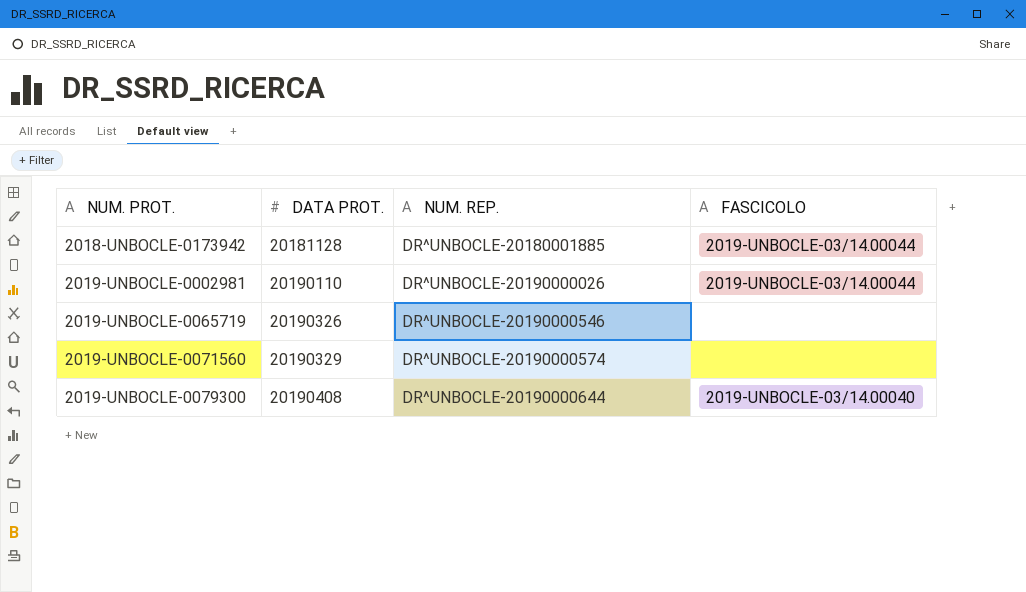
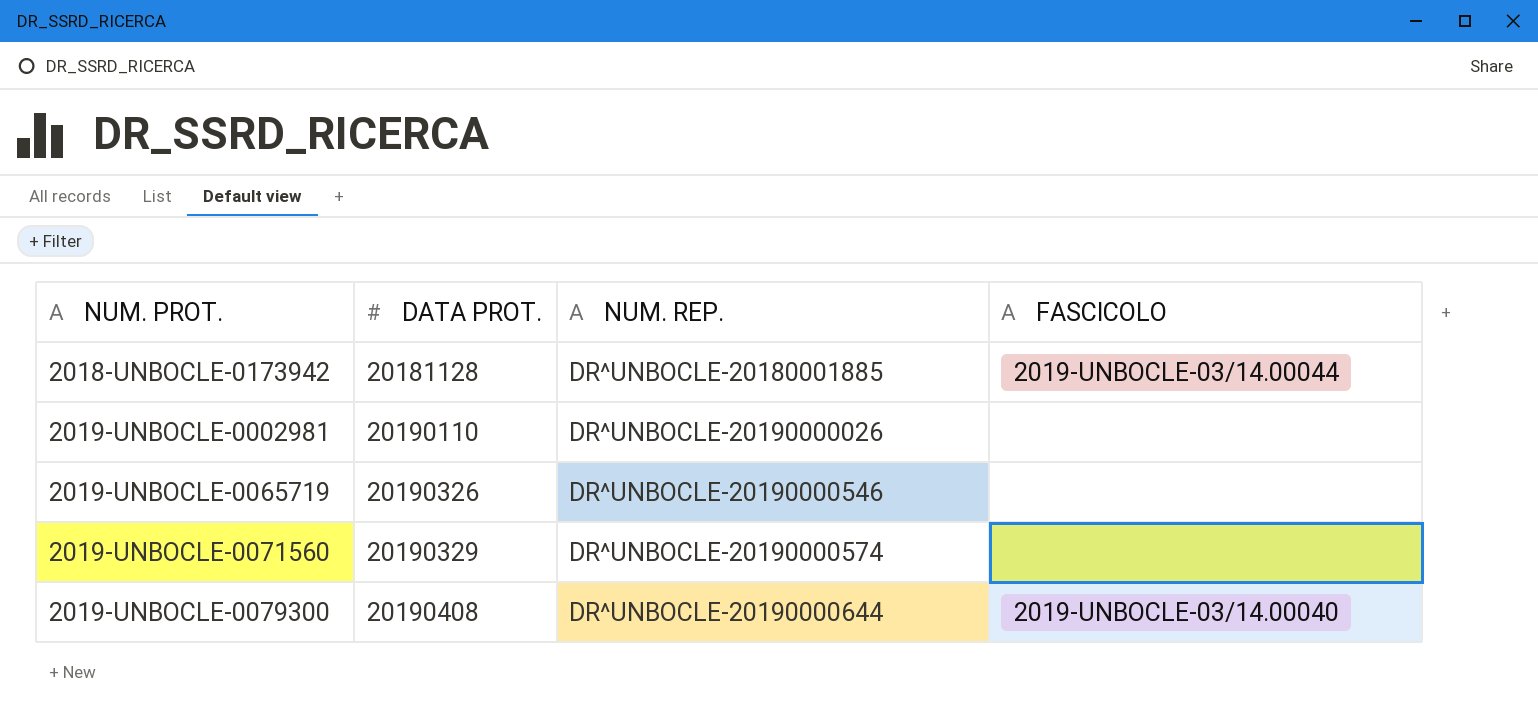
2019-UNBOCLE-0002981 | FASCICOLO: 2019-UNBOCLE-03/14.00044 -> none

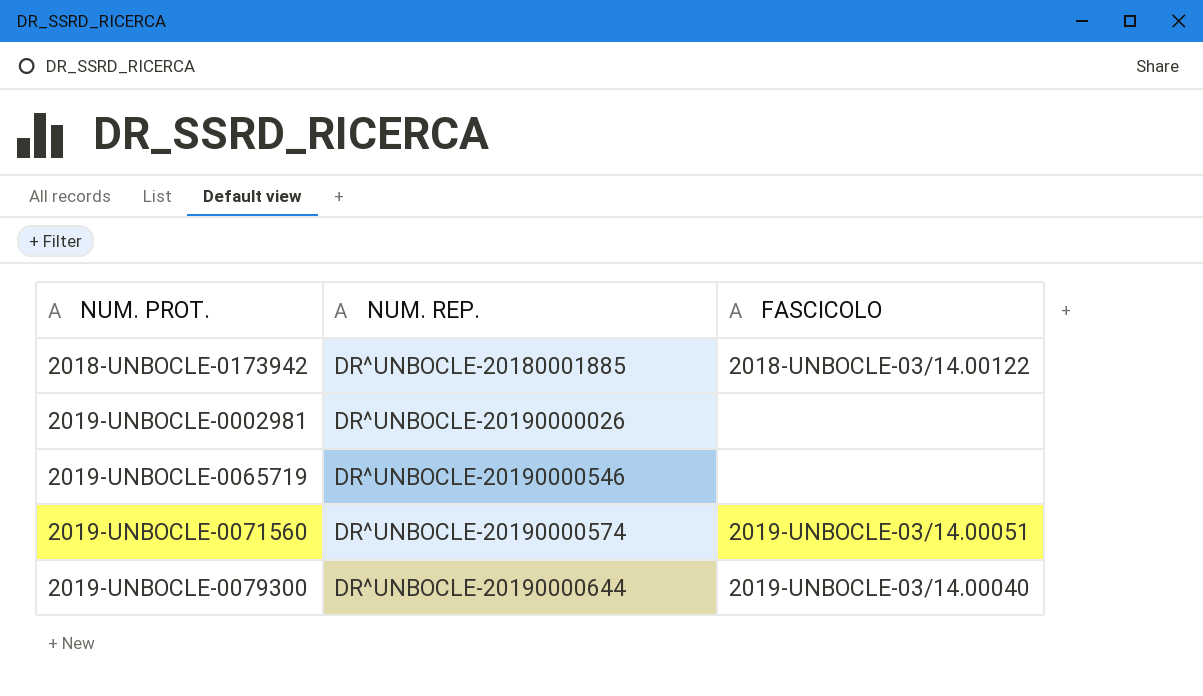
column DATA PROT. | position: 2 -> none
2018-UNBOCLE-0173942 | FASCICOLO: 2019-UNBOCLE-03/14.00044 -> 2018-UNBOCLE-03/14.00122
2019-UNBOCLE-0071560 | FASCICOLO: none -> 2019-UNBOCLE-03/14.00051

